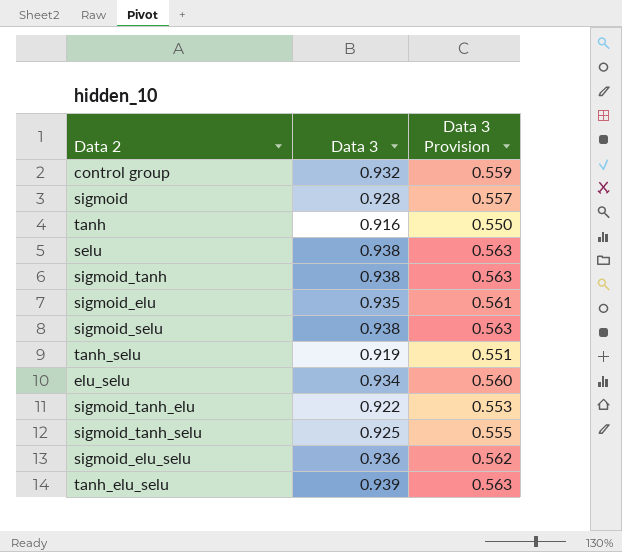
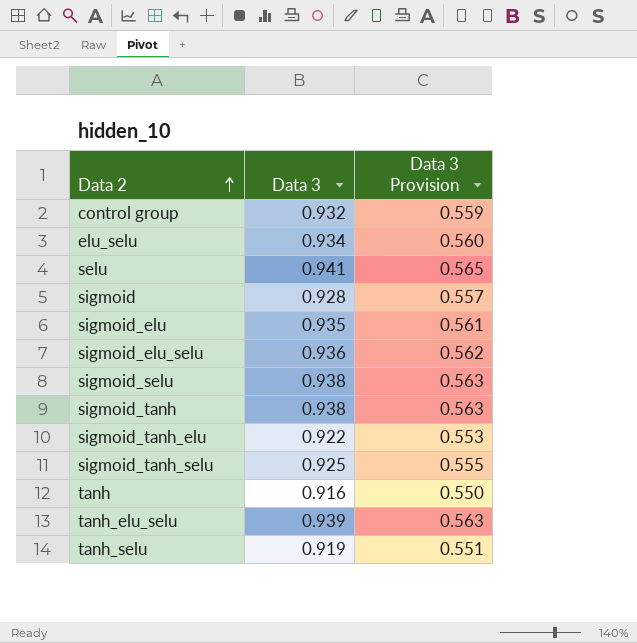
row order: none -> Data 2 ascending
selu | Data 3: 0.938 -> 0.941
selu | Data 3 Provision: 0.563 -> 0.565

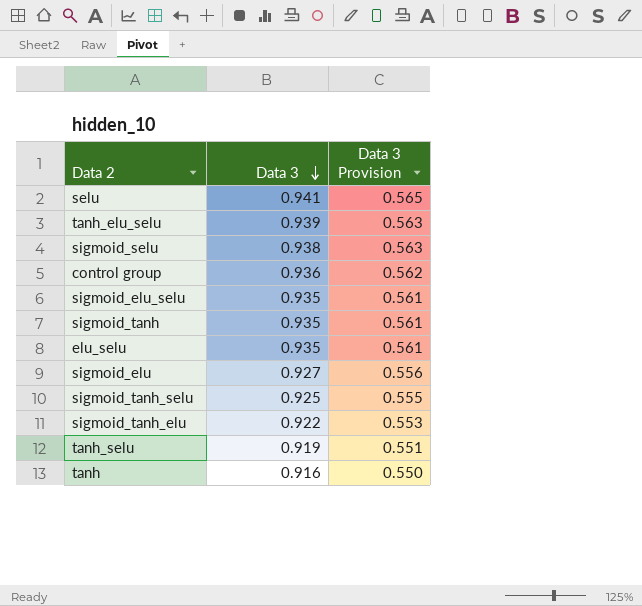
row order: Data 2 ascending -> Data 3 descending
row sigmoid: 0.928 | 0.557 -> none
control group | Data 3: 0.932 -> 0.936
control group | Data 3 Provision: 0.559 -> 0.562
sigmoid_elu_selu | Data 3: 0.936 -> 0.935
sigmoid_elu_selu | Data 3 Provision: 0.562 -> 0.561
sigmoid_tanh | Data 3: 0.938 -> 0.935
sigmoid_tanh | Data 3 Provision: 0.563 -> 0.561
elu_selu | Data 3: 0.934 -> 0.935
elu_selu | Data 3 Provision: 0.560 -> 0.561
sigmoid_elu | Data 3: 0.935 -> 0.927
sigmoid_elu | Data 3 Provision: 0.561 -> 0.556

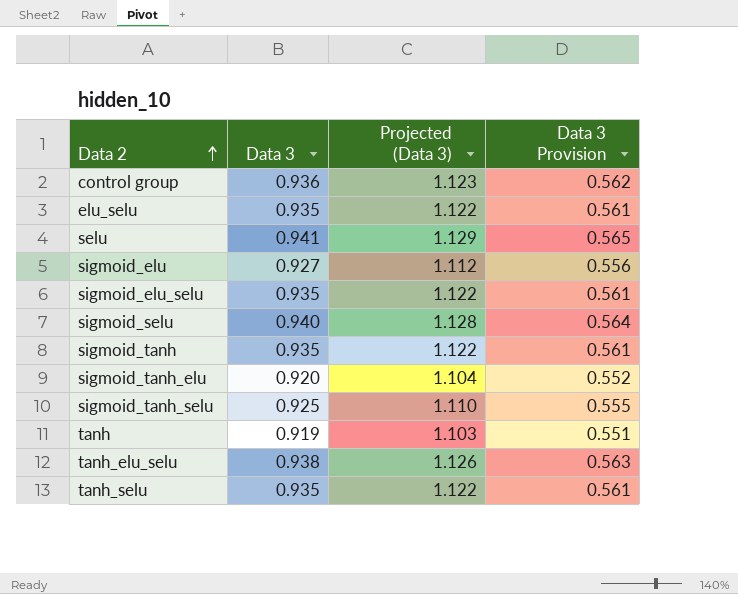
row order: Data 3 descending -> Data 2 ascending
column Projected (Data 3) | formula: none -> [Data 3] * 1.2
sigmoid_selu | Data 3: 0.938 -> 0.940
sigmoid_selu | Data 3 Provision: 0.563 -> 0.564
sigmoid_tanh_elu | Data 3: 0.922 -> 0.920
sigmoid_tanh_elu | Data 3 Provision: 0.553 -> 0.552
tanh | Data 3: 0.916 -> 0.919
tanh | Data 3 Provision: 0.550 -> 0.551
tanh_elu_selu | Data 3: 0.939 -> 0.938
tanh_selu | Data 3: 0.919 -> 0.935
tanh_selu | Data 3 Provision: 0.551 -> 0.561

